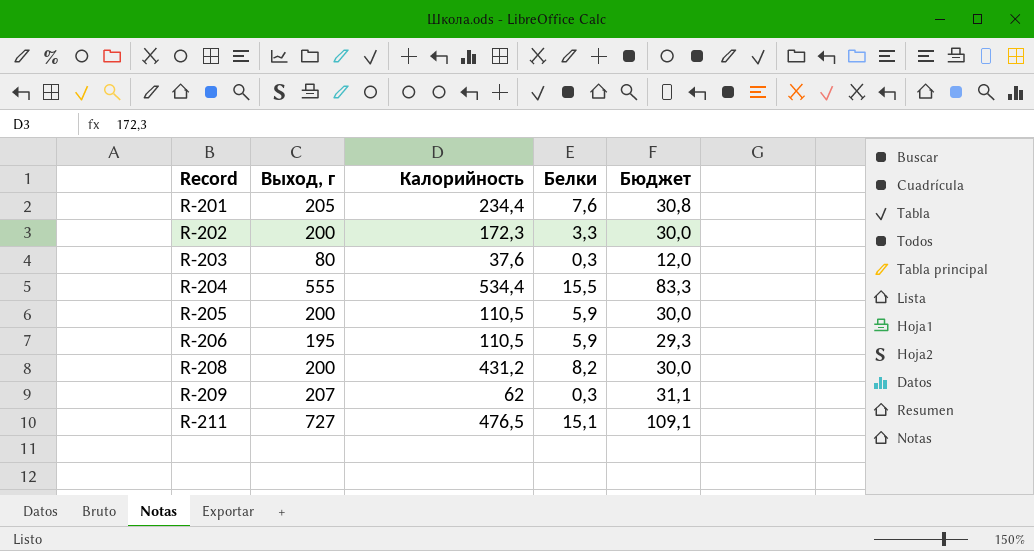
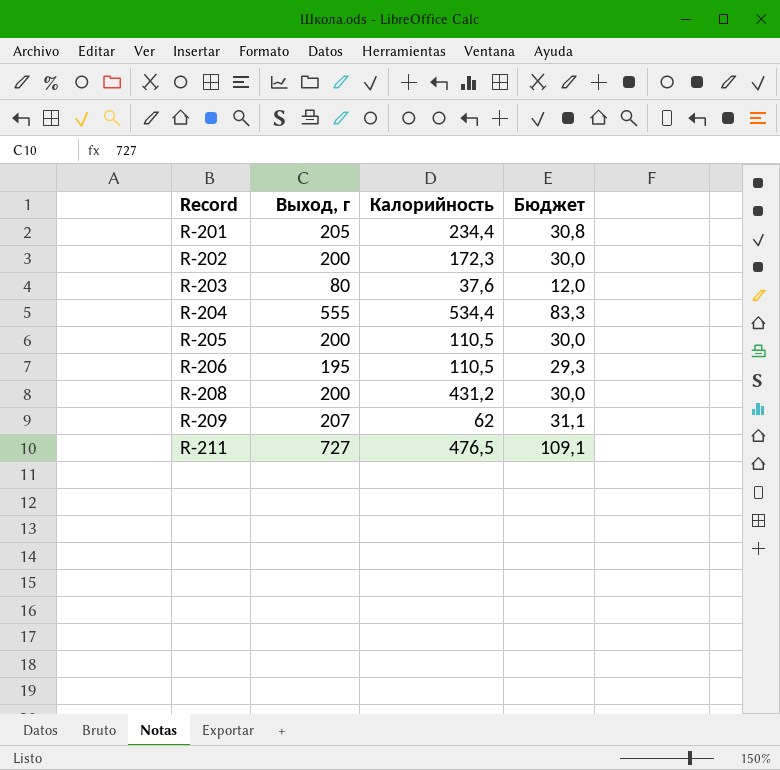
column Белки | position: 4 -> none

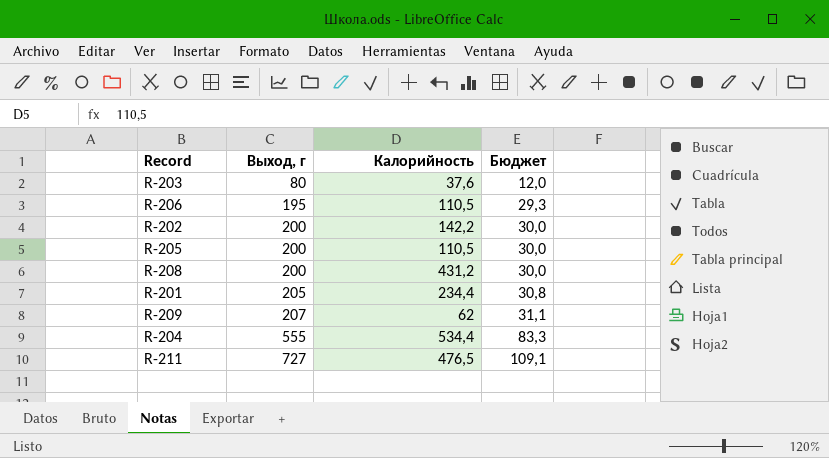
row order: Record ascending -> Выход, г ascending
R-202 | Калорийность: 172,3 -> 142,2

